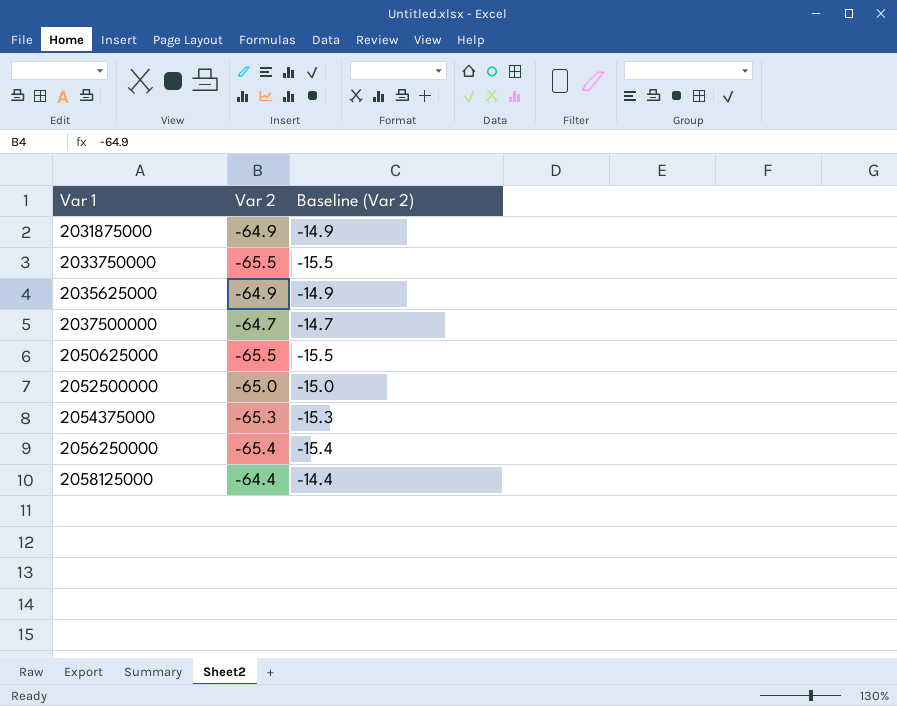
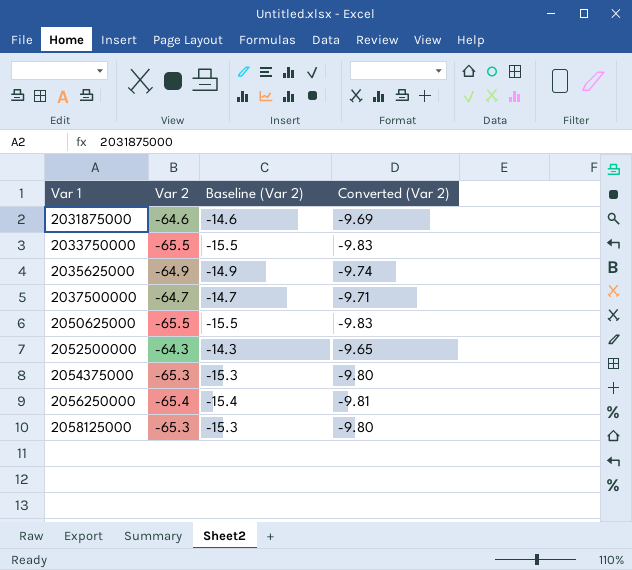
column Converted (Var 2) | formula: none -> [Var 2] * 0.15
2031875000 | Var 2: -64.9 -> -64.6
2031875000 | Baseline (Var 2): -14.9 -> -14.6
2052500000 | Var 2: -65.0 -> -64.3
2052500000 | Baseline (Var 2): -15.0 -> -14.3
2058125000 | Var 2: -64.4 -> -65.3
2058125000 | Baseline (Var 2): -14.4 -> -15.3

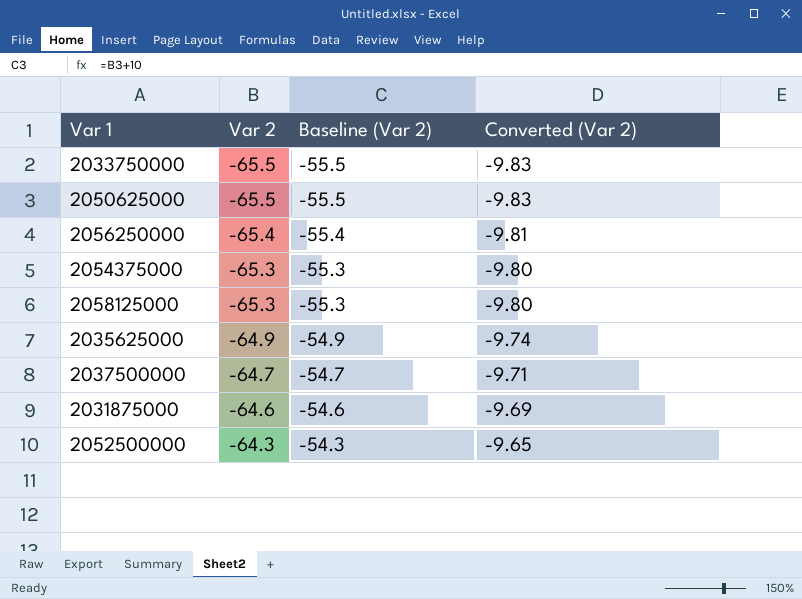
row order: Var 1 ascending -> Var 2 ascending
column Baseline (Var 2) | formula: [Var 2] + 50 -> [Var 2] + 10

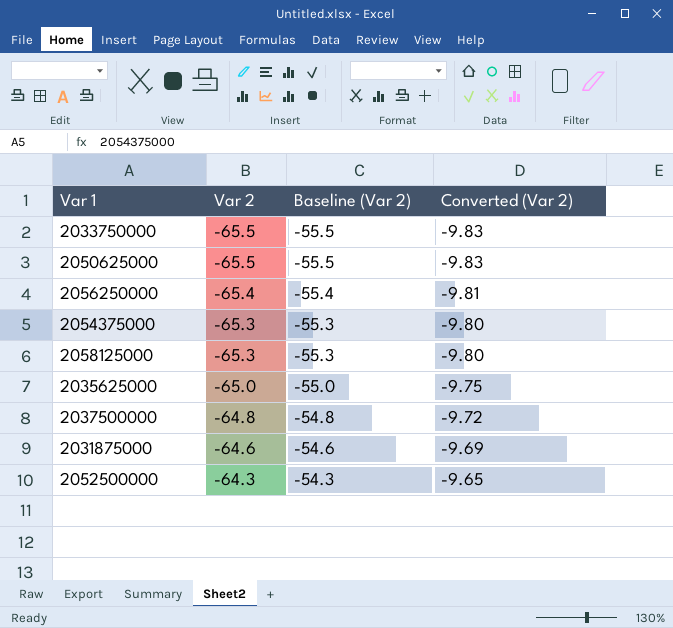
2035625000 | Var 2: -64.9 -> -65.0
2035625000 | Baseline (Var 2): -54.9 -> -55.0
2035625000 | Converted (Var 2): -9.74 -> -9.75
2037500000 | Var 2: -64.7 -> -64.8
2037500000 | Baseline (Var 2): -54.7 -> -54.8
2037500000 | Converted (Var 2): -9.71 -> -9.72

